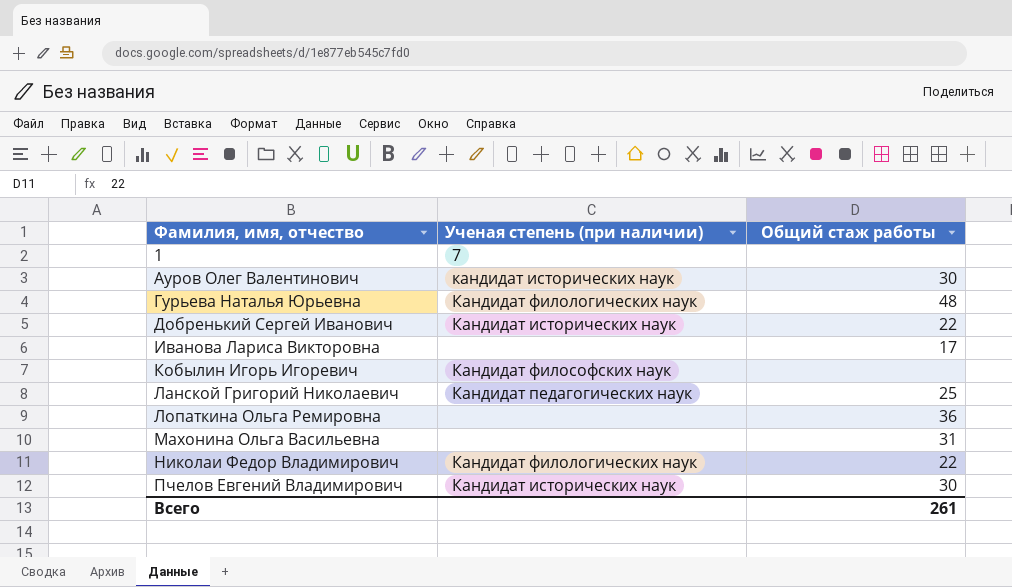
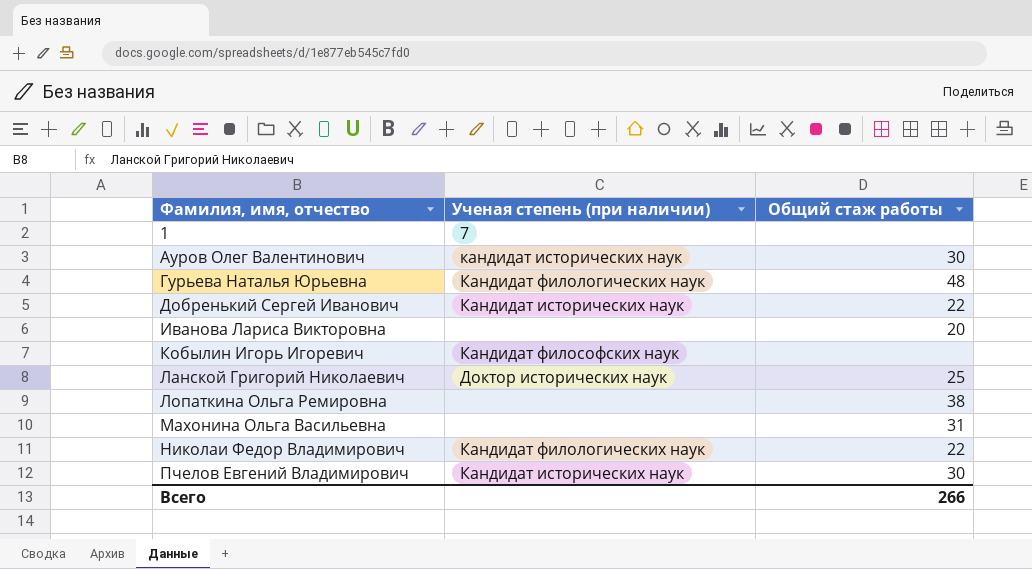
Иванова Лариса Викторовна | Общий стаж работы: 17 -> 20
Ланской Григорий Николаевич | Ученая степень (при наличии): Кандидат педагогических наук -> Доктор исторических наук
Лопаткина Ольга Ремировна | Общий стаж работы: 36 -> 38
Всего | Общий стаж работы: 261 -> 266

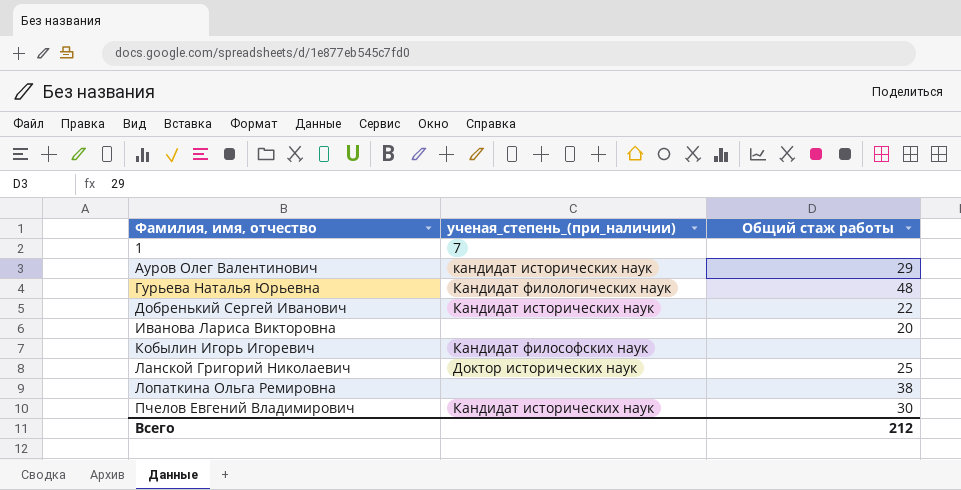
column name: Ученая степень (при наличии) -> ученая_степень_(при_наличии)
row Махонина Ольга Васильевна: none | 31 -> none
row Николаи Федор Владимирович: Кандидат филологических наук | 22 -> none
Ауров Олег Валентинович | Общий стаж работы: 30 -> 29
Всего | Общий стаж работы: 266 -> 212

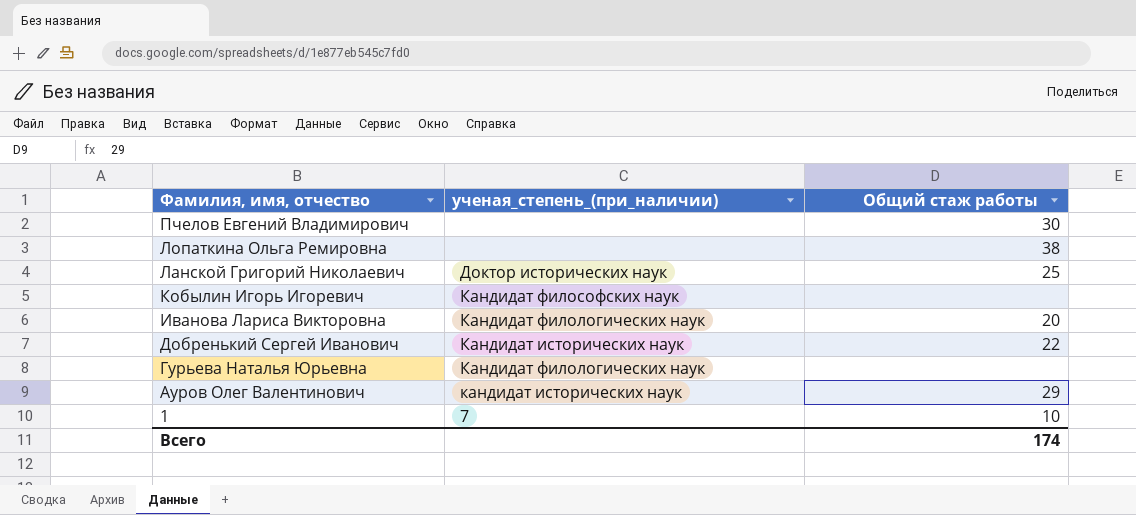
row order: Фамилия, имя, отчество ascending -> Фамилия, имя, отчество descending
Пчелов Евгений Владимирович | ученая_степень_(при_наличии): Кандидат исторических наук -> none
Иванова Лариса Викторовна | ученая_степень_(при_наличии): none -> Кандидат филологических наук
Гурьева Наталья Юрьевна | Общий стаж работы: 48 -> none
1 | Общий стаж работы: none -> 10
Всего | Общий стаж работы: 212 -> 174

